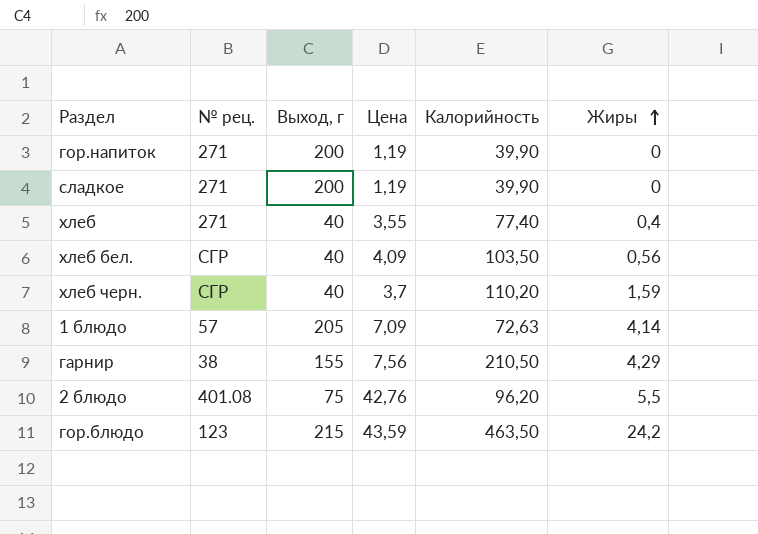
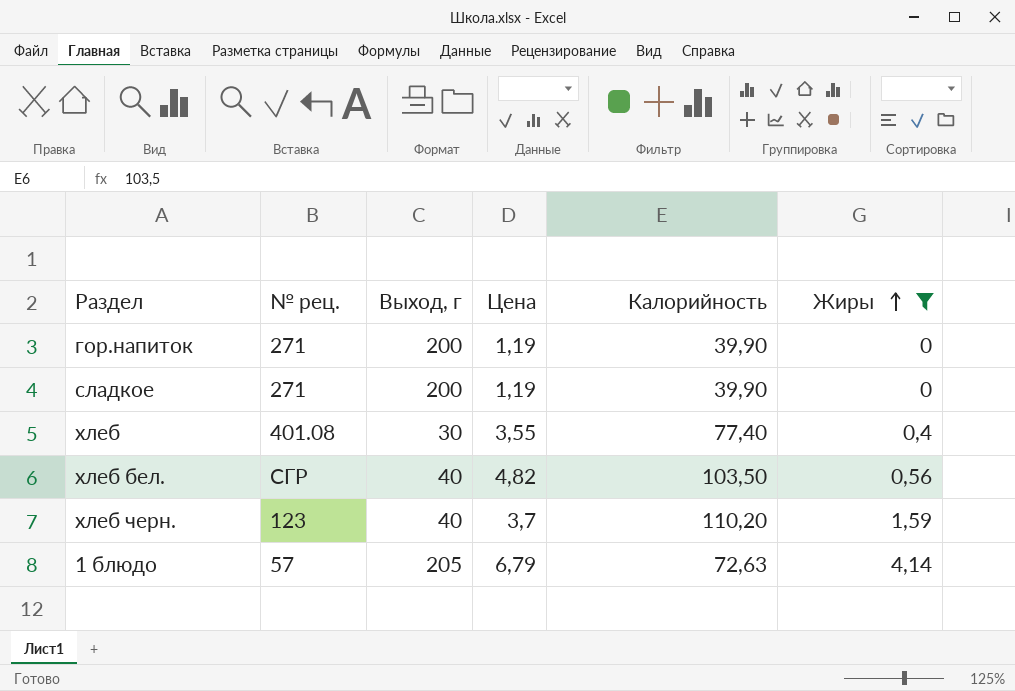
filter: none -> Жиры <= 4,14
хлеб | № рец.: 271 -> 401.08
хлеб | Выход, г: 40 -> 30
хлеб бел. | Цена: 4,09 -> 4,82
хлеб черн. | № рец.: СГР -> 123
1 блюдо | Цена: 7,09 -> 6,79

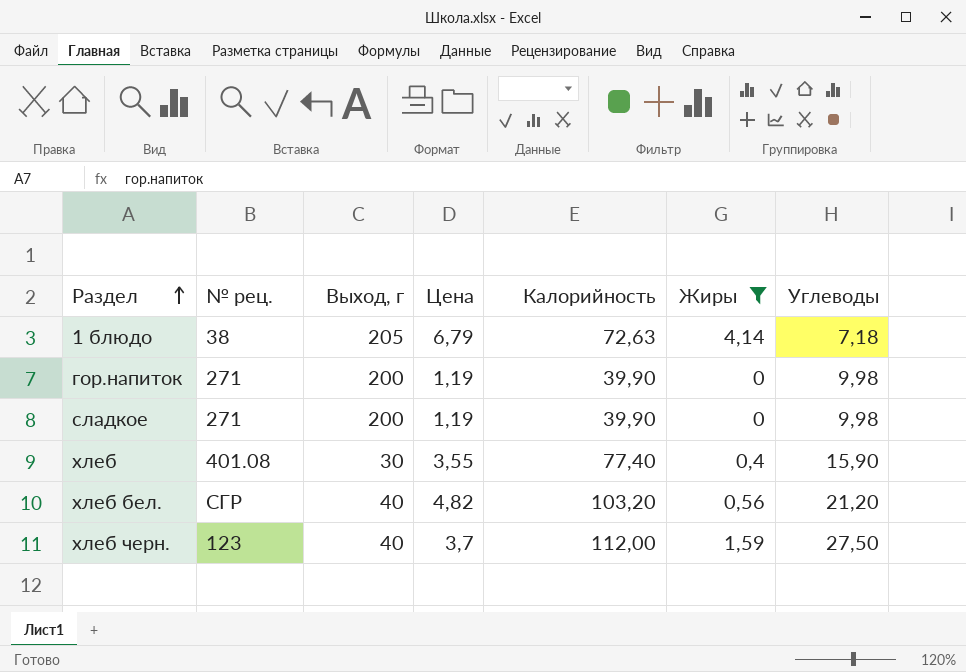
row order: Жиры ascending -> Раздел ascending
column Углеводы | position: none -> 7
1 блюдо | № рец.: 57 -> 38
хлеб бел. | Калорийность: 103,50 -> 103,20
хлеб черн. | Калорийность: 110,20 -> 112,00

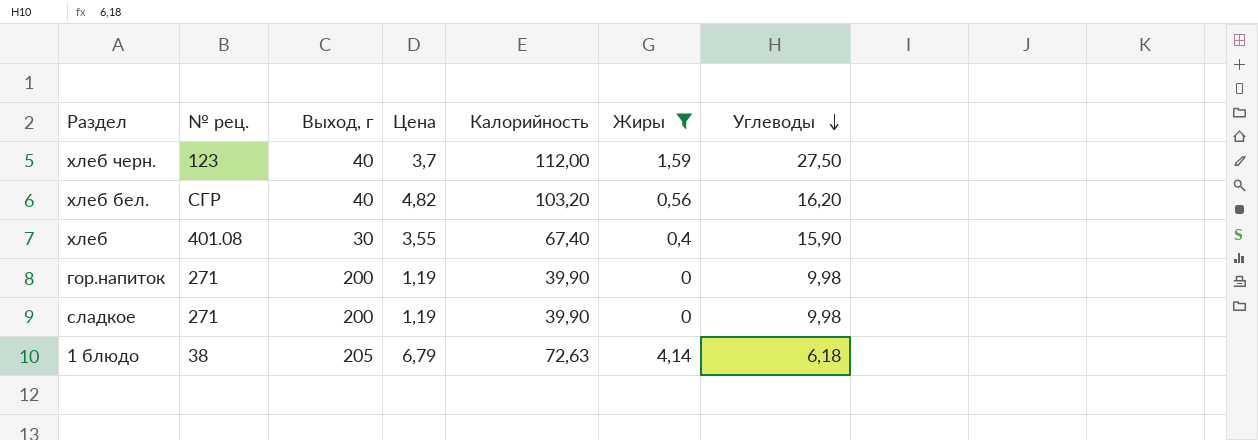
row order: Раздел ascending -> Углеводы descending
хлеб бел. | Углеводы: 21,20 -> 16,20
хлеб | Калорийность: 77,40 -> 67,40
1 блюдо | Углеводы: 7,18 -> 6,18

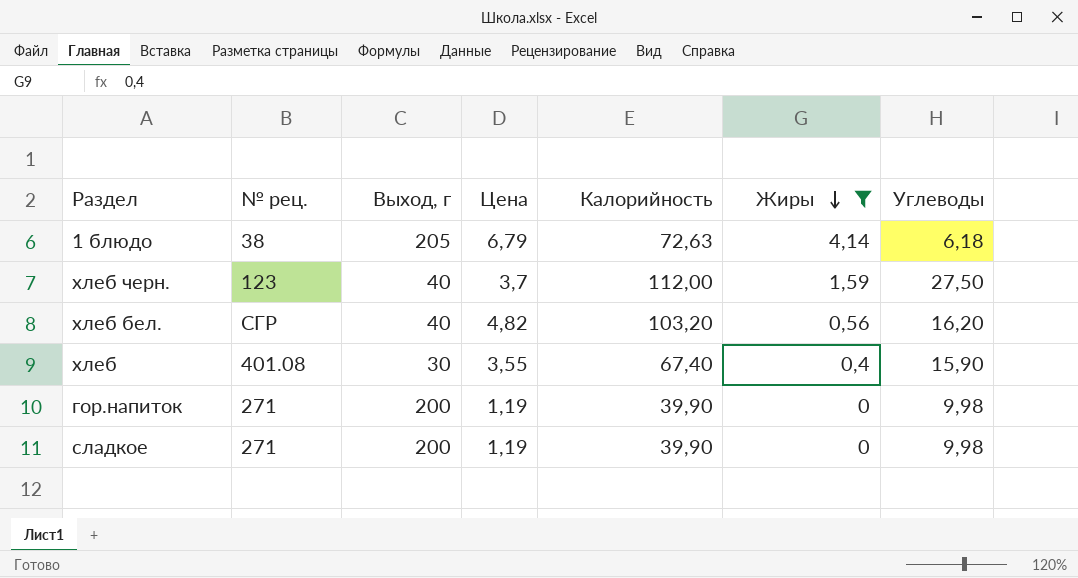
row order: Углеводы descending -> Жиры descending

